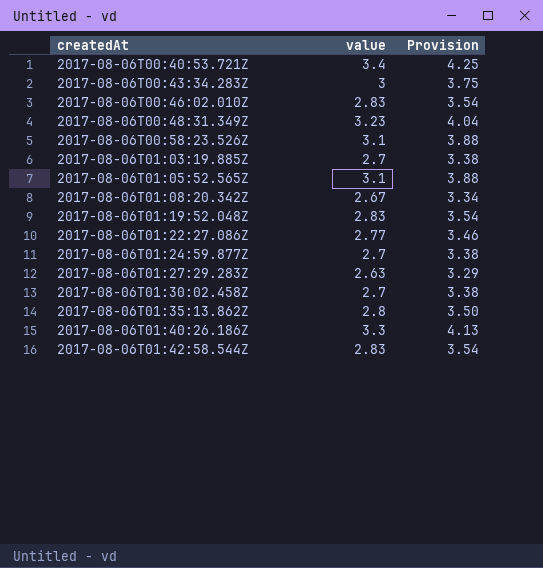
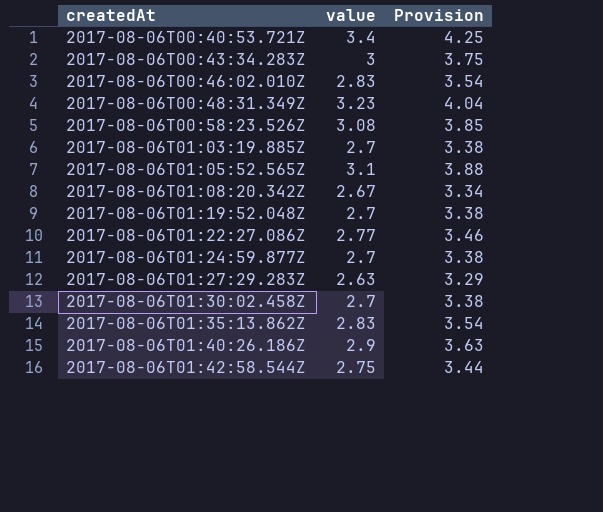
2017-08-06T00:58:23.526Z | value: 3.1 -> 3.08
2017-08-06T00:58:23.526Z | Provision: 3.88 -> 3.85
2017-08-06T01:19:52.048Z | value: 2.83 -> 2.7
2017-08-06T01:19:52.048Z | Provision: 3.54 -> 3.38
2017-08-06T01:35:13.862Z | value: 2.8 -> 2.83
2017-08-06T01:35:13.862Z | Provision: 3.50 -> 3.54
2017-08-06T01:40:26.186Z | value: 3.3 -> 2.9
2017-08-06T01:40:26.186Z | Provision: 4.13 -> 3.63
2017-08-06T01:42:58.544Z | value: 2.83 -> 2.75
2017-08-06T01:42:58.544Z | Provision: 3.54 -> 3.44

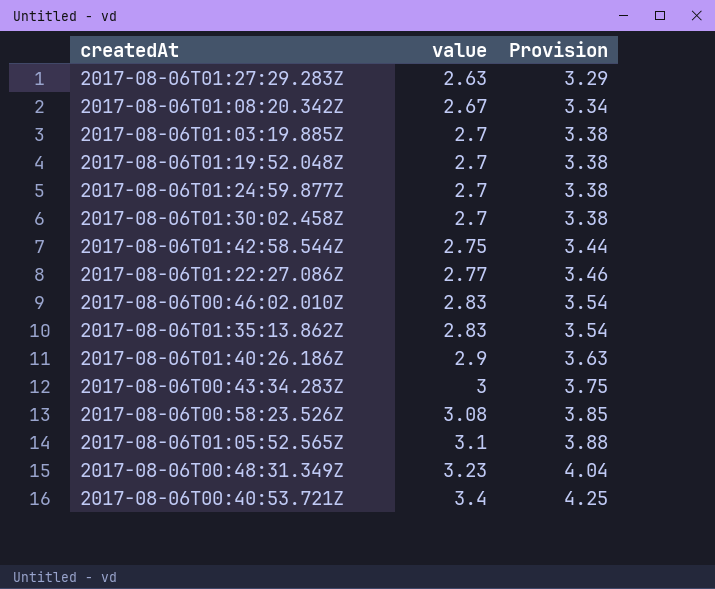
row order: createdAt ascending -> value ascending

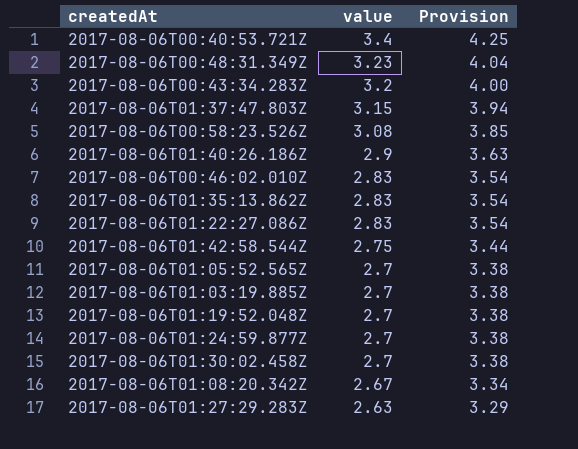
row order: value ascending -> value descending
2017-08-06T00:43:34.283Z | value: 3 -> 3.2
2017-08-06T00:43:34.283Z | Provision: 3.75 -> 4.00
row 2017-08-06T01:37:47.803Z: none -> 3.15 | 3.94
2017-08-06T01:22:27.086Z | value: 2.77 -> 2.83
2017-08-06T01:22:27.086Z | Provision: 3.46 -> 3.54
2017-08-06T01:05:52.565Z | value: 3.1 -> 2.7
2017-08-06T01:05:52.565Z | Provision: 3.88 -> 3.38

